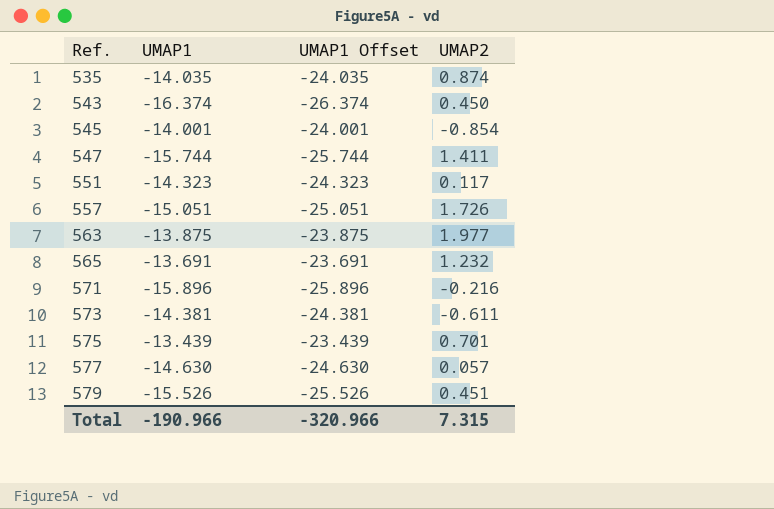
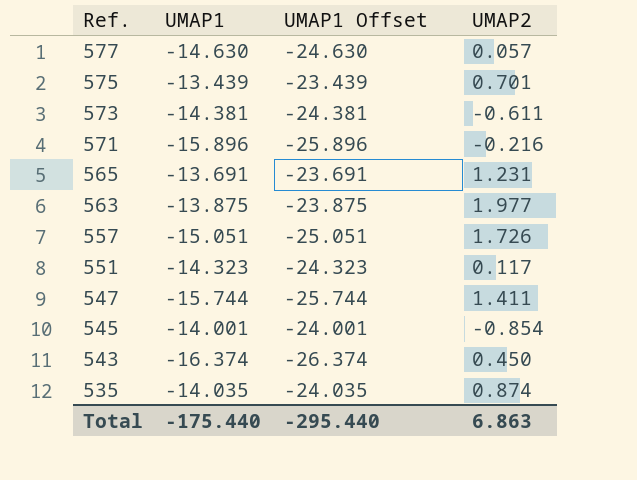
row order: Ref. ascending -> Ref. descending
row 579: -15.526 | -25.526 | 0.451 -> none
565 | UMAP2: 1.232 -> 1.231
Total | UMAP1: -190.966 -> -175.440
Total | UMAP1 Offset: -320.966 -> -295.440
Total | UMAP2: 7.315 -> 6.863

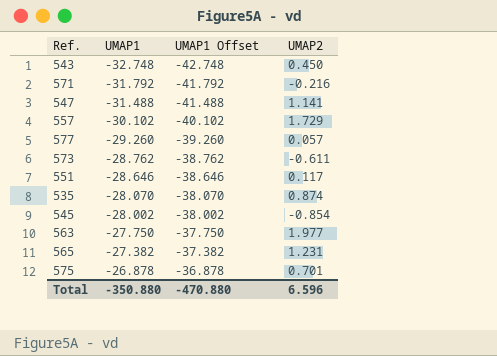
row order: Ref. descending -> UMAP1 ascending
543 | UMAP1: -16.374 -> -32.748
543 | UMAP1 Offset: -26.374 -> -42.748
571 | UMAP1: -15.896 -> -31.792
571 | UMAP1 Offset: -25.896 -> -41.792
547 | UMAP1: -15.744 -> -31.488
547 | UMAP1 Offset: -25.744 -> -41.488
547 | UMAP2: 1.411 -> 1.141
557 | UMAP1: -15.051 -> -30.102
557 | UMAP1 Offset: -25.051 -> -40.102
557 | UMAP2: 1.726 -> 1.729
577 | UMAP1: -14.630 -> -29.260
577 | UMAP1 Offset: -24.630 -> -39.260
573 | UMAP1: -14.381 -> -28.762
573 | UMAP1 Offset: -24.381 -> -38.762
551 | UMAP1: -14.323 -> -28.646
551 | UMAP1 Offset: -24.323 -> -38.646
535 | UMAP1: -14.035 -> -28.070
535 | UMAP1 Offset: -24.035 -> -38.070
545 | UMAP1: -14.001 -> -28.002
545 | UMAP1 Offset: -24.001 -> -38.002
563 | UMAP1: -13.875 -> -27.750
563 | UMAP1 Offset: -23.875 -> -37.750
565 | UMAP1: -13.691 -> -27.382
565 | UMAP1 Offset: -23.691 -> -37.382
575 | UMAP1: -13.439 -> -26.878
575 | UMAP1 Offset: -23.439 -> -36.878
Total | UMAP1: -175.440 -> -350.880
Total | UMAP1 Offset: -295.440 -> -470.880
Total | UMAP2: 6.863 -> 6.596

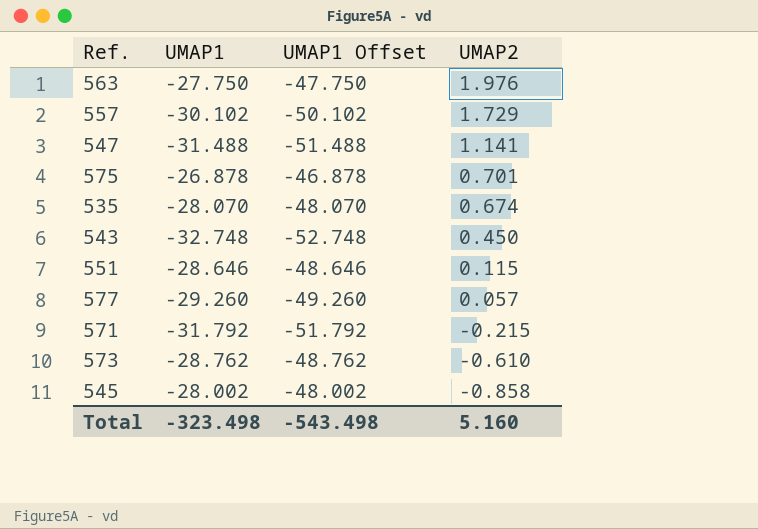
row order: UMAP1 ascending -> UMAP2 descending
column UMAP1 Offset | formula: [UMAP1] - 10 -> [UMAP1] - 20
row 565: -27.382 | -37.382 | 1.231 -> none
563 | UMAP2: 1.977 -> 1.976
535 | UMAP2: 0.874 -> 0.674
551 | UMAP2: 0.117 -> 0.115
571 | UMAP2: -0.216 -> -0.215
573 | UMAP2: -0.611 -> -0.610
545 | UMAP2: -0.854 -> -0.858
Total | UMAP1: -350.880 -> -323.498
Total | UMAP1 Offset: -470.880 -> -543.498
Total | UMAP2: 6.596 -> 5.160

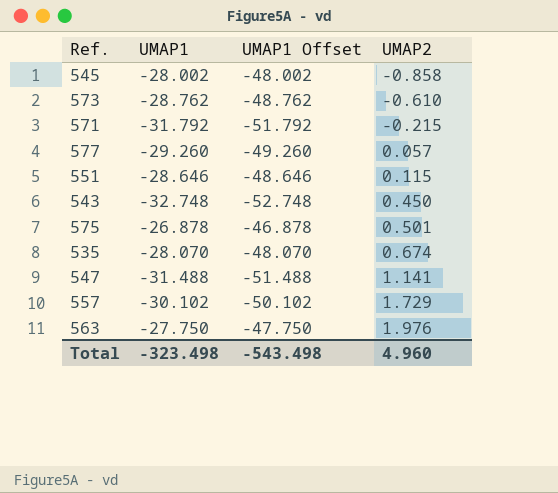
row order: UMAP2 descending -> UMAP2 ascending
575 | UMAP2: 0.701 -> 0.501
Total | UMAP2: 5.160 -> 4.960

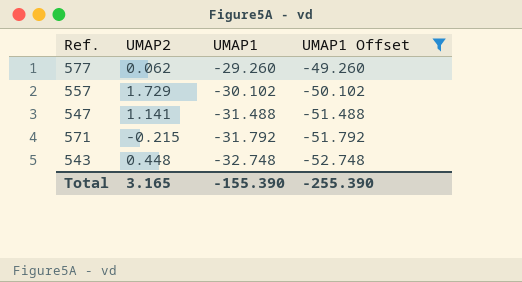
filter: none -> UMAP1 Offset <= -49.260
row order: UMAP2 ascending -> UMAP1 descending
column UMAP2 | position: 4 -> 2
577 | UMAP2: 0.057 -> 0.062
543 | UMAP2: 0.450 -> 0.448
Total | UMAP2: 4.960 -> 3.165
Total | UMAP1: -323.498 -> -155.390
Total | UMAP1 Offset: -543.498 -> -255.390

